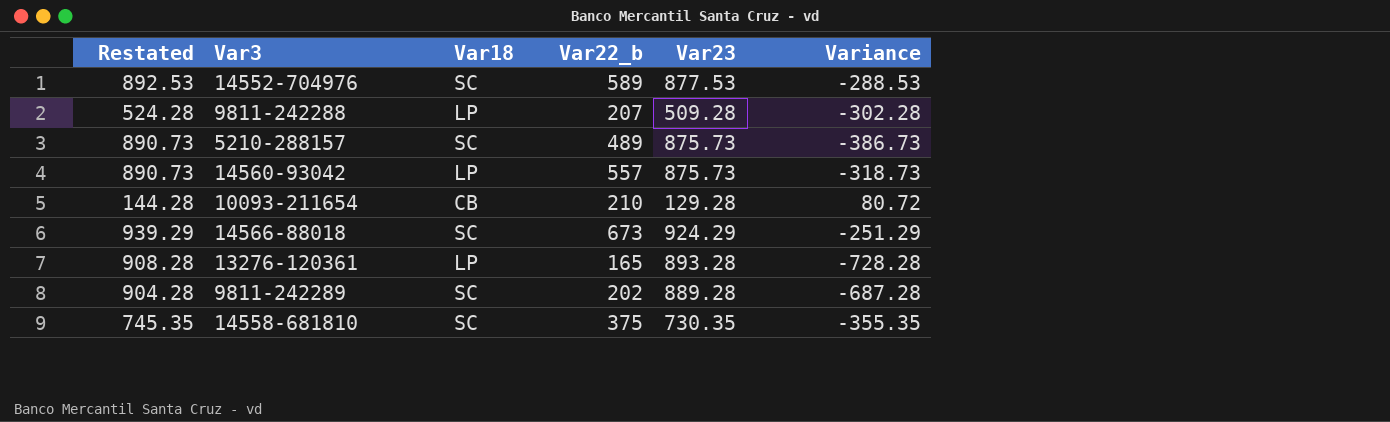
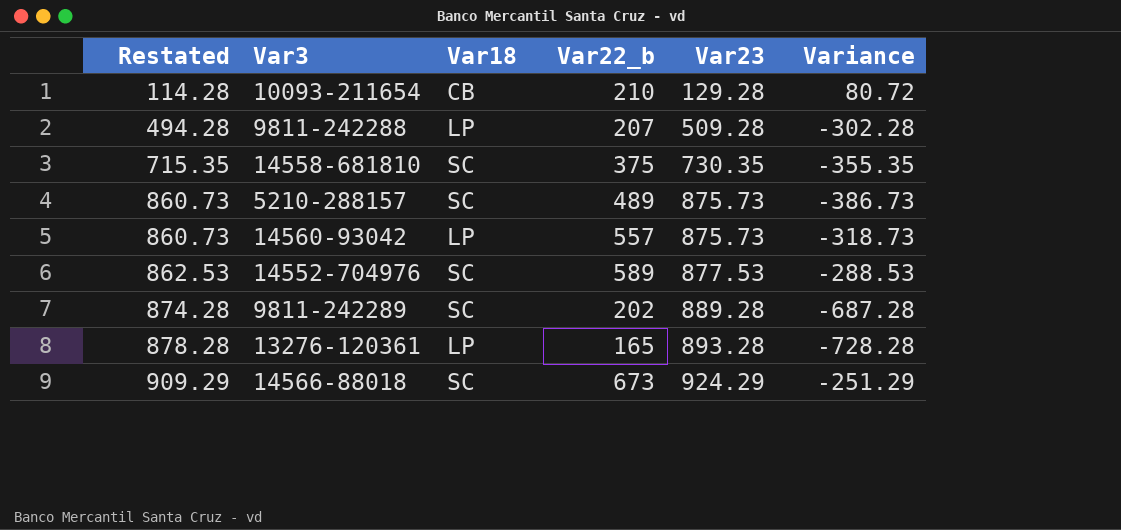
row order: none -> Restated ascending
column Restated | formula: [Var23] + 15 -> [Var23] - 15

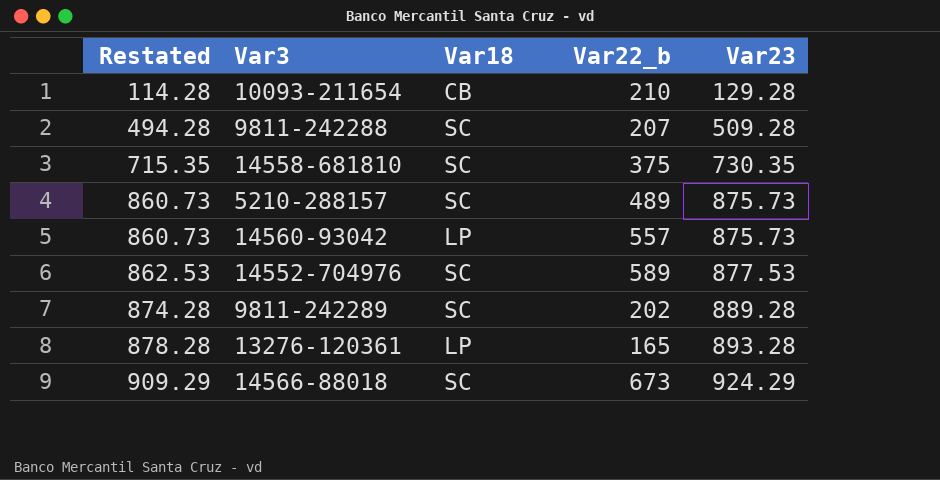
column Variance | formula: [Var22_b] - [Var23] -> none
9811-242288 | Var18: LP -> SC

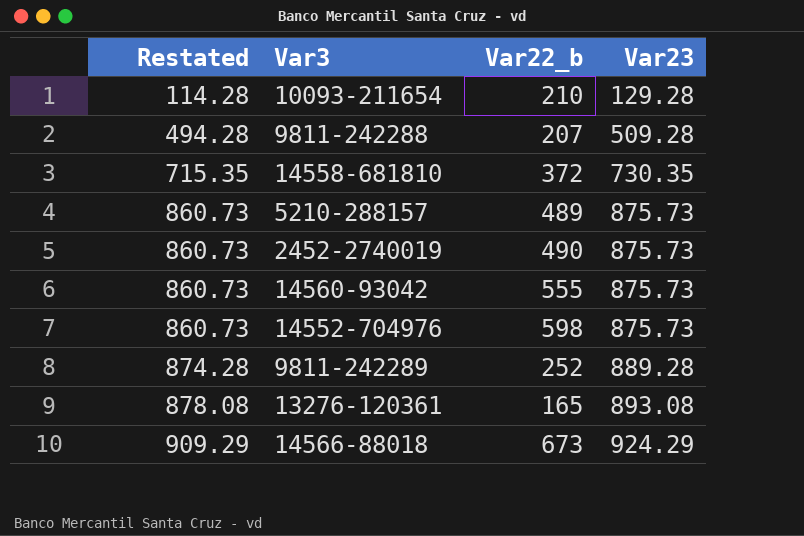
column Var18 | position: 3 -> none
14558-681810 | Var22_b: 375 -> 372
row 2452-2740019: none -> 860.73 | 490 | 875.73
14560-93042 | Var22_b: 557 -> 555
14552-704976 | Restated: 862.53 -> 860.73
14552-704976 | Var22_b: 589 -> 598
14552-704976 | Var23: 877.53 -> 875.73
9811-242289 | Var22_b: 202 -> 252
13276-120361 | Restated: 878.28 -> 878.08
13276-120361 | Var23: 893.28 -> 893.08

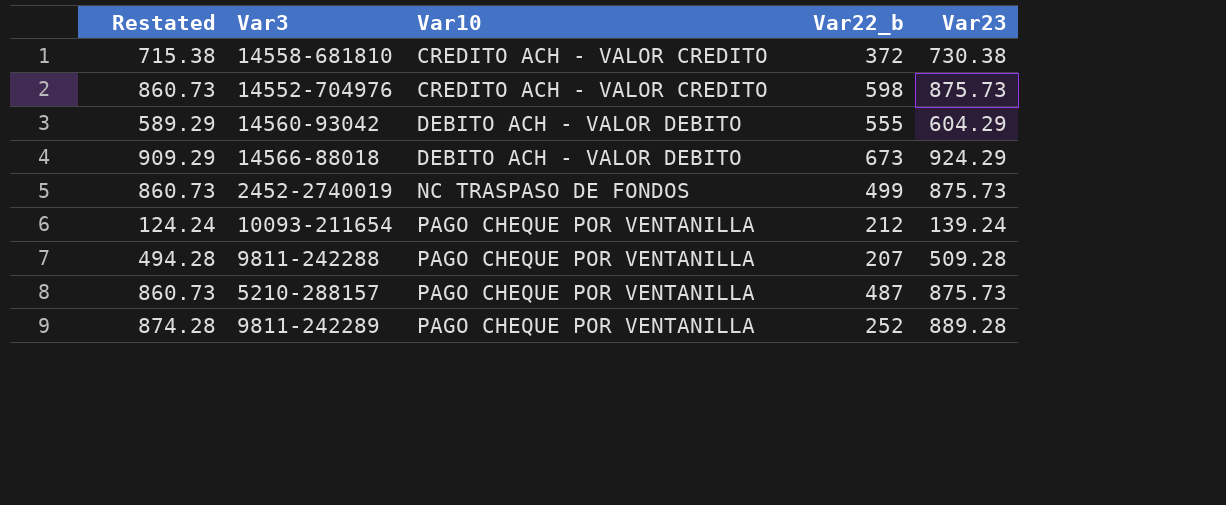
row order: Restated ascending -> Var10 ascending
column Var10 | position: none -> 3
row 13276-120361: 878.08 | 165 | 893.08 -> none
14558-681810 | Restated: 715.35 -> 715.38
14558-681810 | Var23: 730.35 -> 730.38
14560-93042 | Restated: 860.73 -> 589.29
14560-93042 | Var23: 875.73 -> 604.29
2452-2740019 | Var22_b: 490 -> 499
10093-211654 | Restated: 114.28 -> 124.24
10093-211654 | Var22_b: 210 -> 212
10093-211654 | Var23: 129.28 -> 139.24
5210-288157 | Var22_b: 489 -> 487

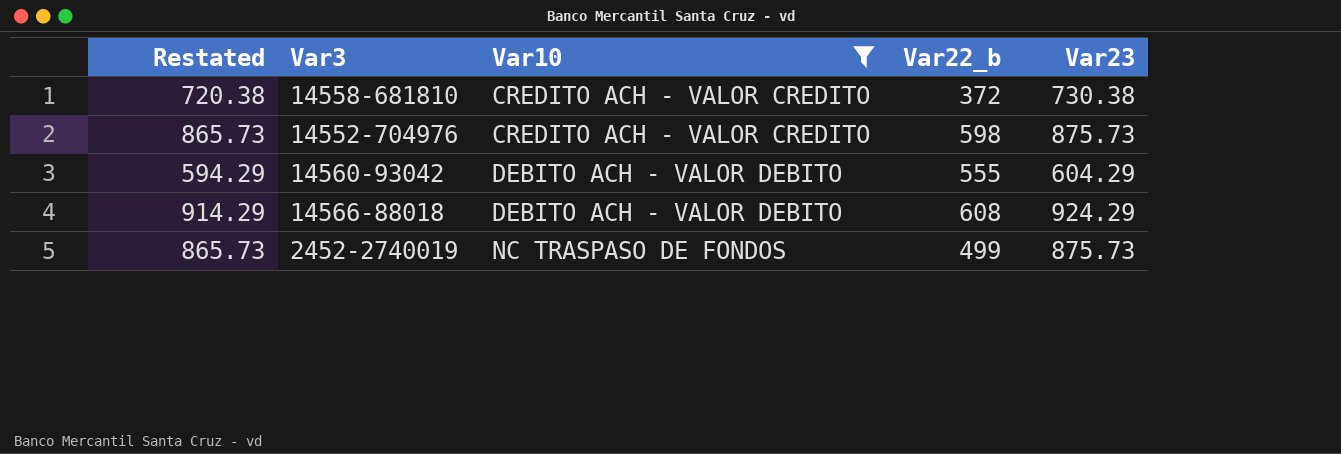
filter: none -> Var10 != PAGO CHEQUE POR VENTANILLA
column Restated | formula: [Var23] - 15 -> [Var23] - 10
14566-88018 | Var22_b: 673 -> 608

